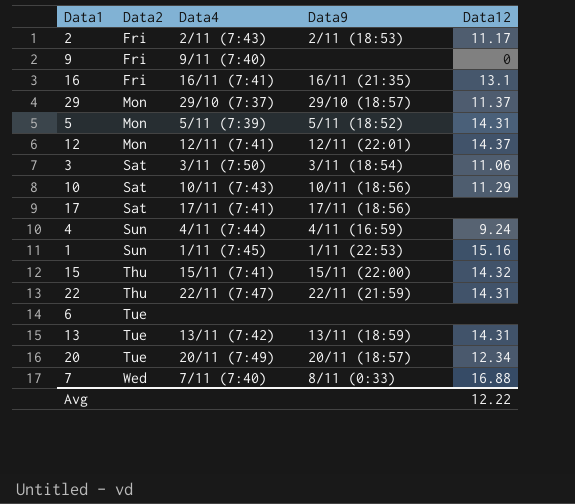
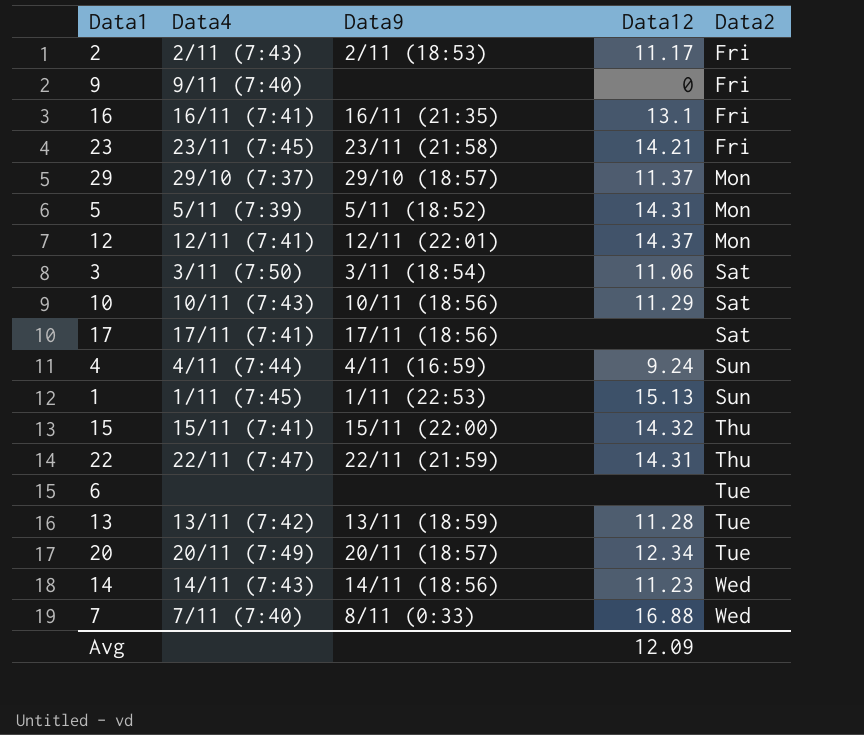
column Data2 | position: 2 -> 5
row 23: none -> 23/11 (7:45) | 23/11 (21:58) | 14.21 | Fri
1 | Data12: 15.16 -> 15.13
13 | Data12: 14.31 -> 11.28
row 14: none -> 14/11 (7:43) | 14/11 (18:56) | 11.23 | Wed
Avg | Data12: 12.22 -> 12.09

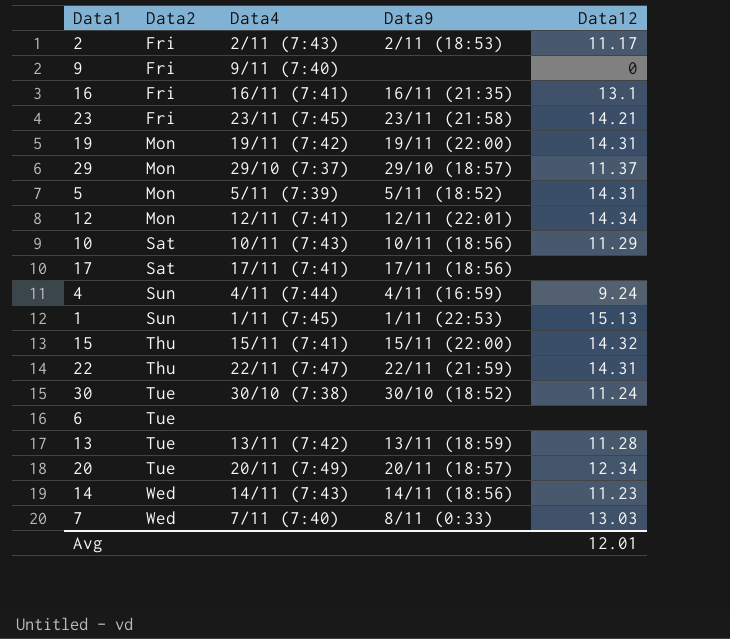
column Data2 | position: 5 -> 2
row 3: 3/11 (7:50) | 3/11 (18:54) | 11.06 | Sat -> none
row 19: none -> Mon | 19/11 (7:42) | 19/11 (22:00) | 14.31
12 | Data12: 14.37 -> 14.34
row 30: none -> Tue | 30/10 (7:38) | 30/10 (18:52) | 11.24
7 | Data12: 16.88 -> 13.03
Avg | Data12: 12.09 -> 12.01

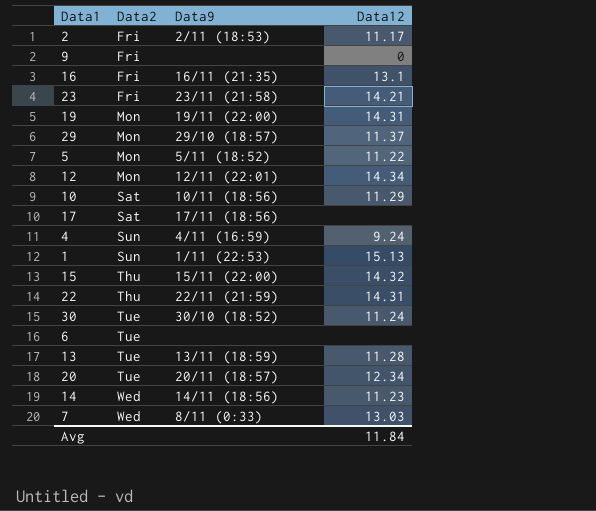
column Data4 | position: 3 -> none
5 | Data12: 14.31 -> 11.22
Avg | Data12: 12.01 -> 11.84

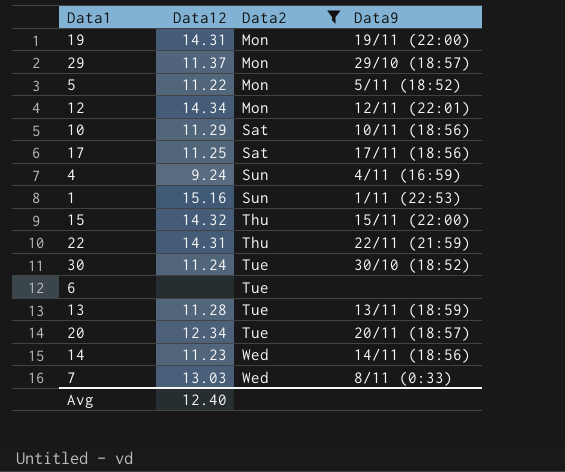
filter: none -> Data2 != Fri
column Data12 | position: 4 -> 2
17 | Data12: none -> 11.25
1 | Data12: 15.13 -> 15.16
Avg | Data12: 11.84 -> 12.40

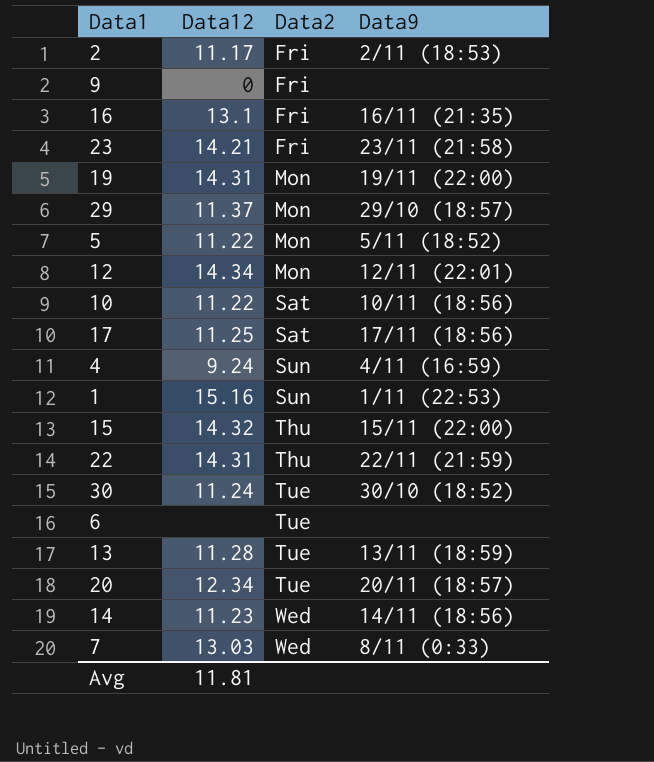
filter: Data2 != Fri -> none
10 | Data12: 11.29 -> 11.22
Avg | Data12: 12.40 -> 11.81

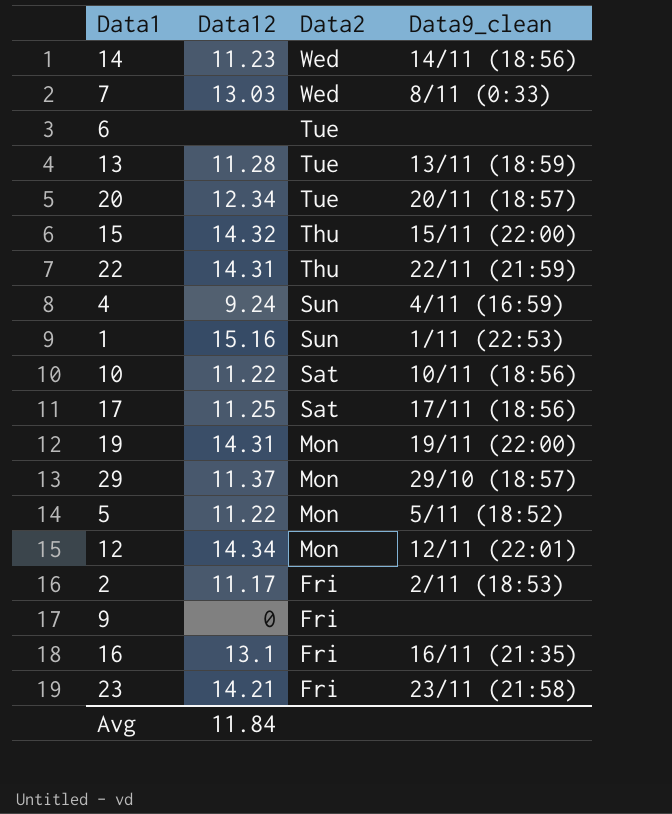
row order: Data2 ascending -> Data2 descending
column name: Data9 -> Data9_clean
row 30: 11.24 | Tue | 30/10 (18:52) -> none
Avg | Data12: 11.81 -> 11.84

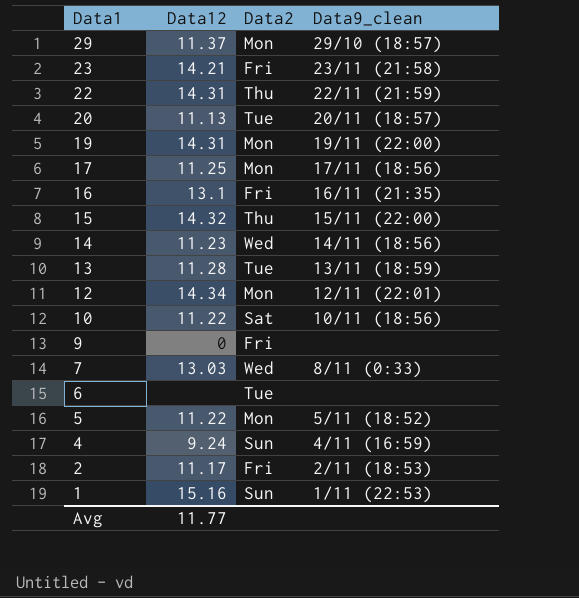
row order: Data2 descending -> Data1 descending
20 | Data12: 12.34 -> 11.13
17 | Data2: Sat -> Mon
Avg | Data12: 11.84 -> 11.77

